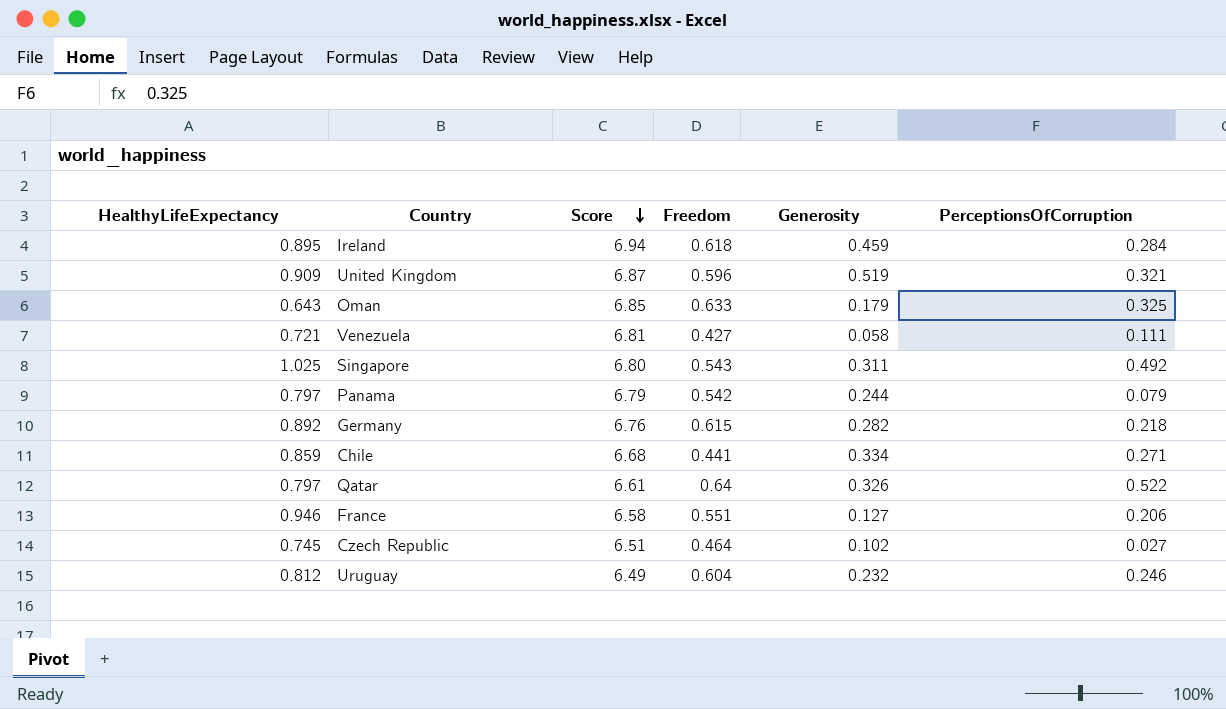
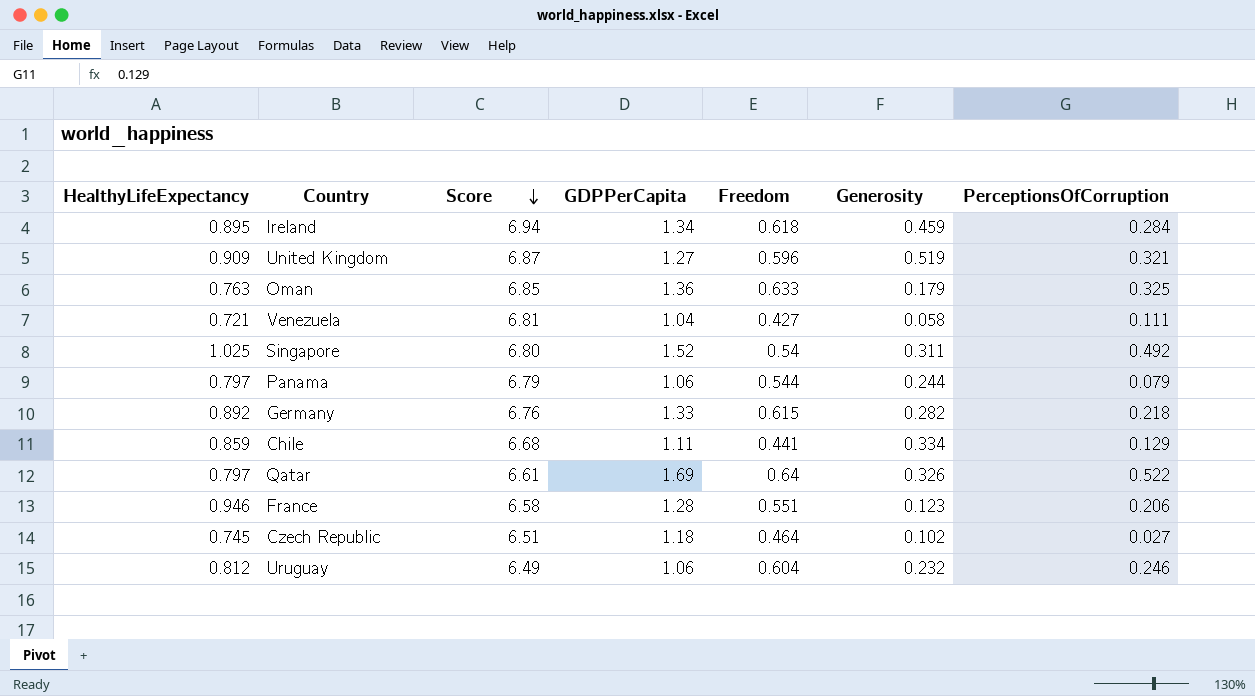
column GDPPerCapita | position: none -> 4
Oman | HealthyLifeExpectancy: 0.643 -> 0.763
Singapore | Freedom: 0.543 -> 0.54
Panama | Freedom: 0.542 -> 0.544
Chile | PerceptionsOfCorruption: 0.271 -> 0.129
France | Generosity: 0.127 -> 0.123

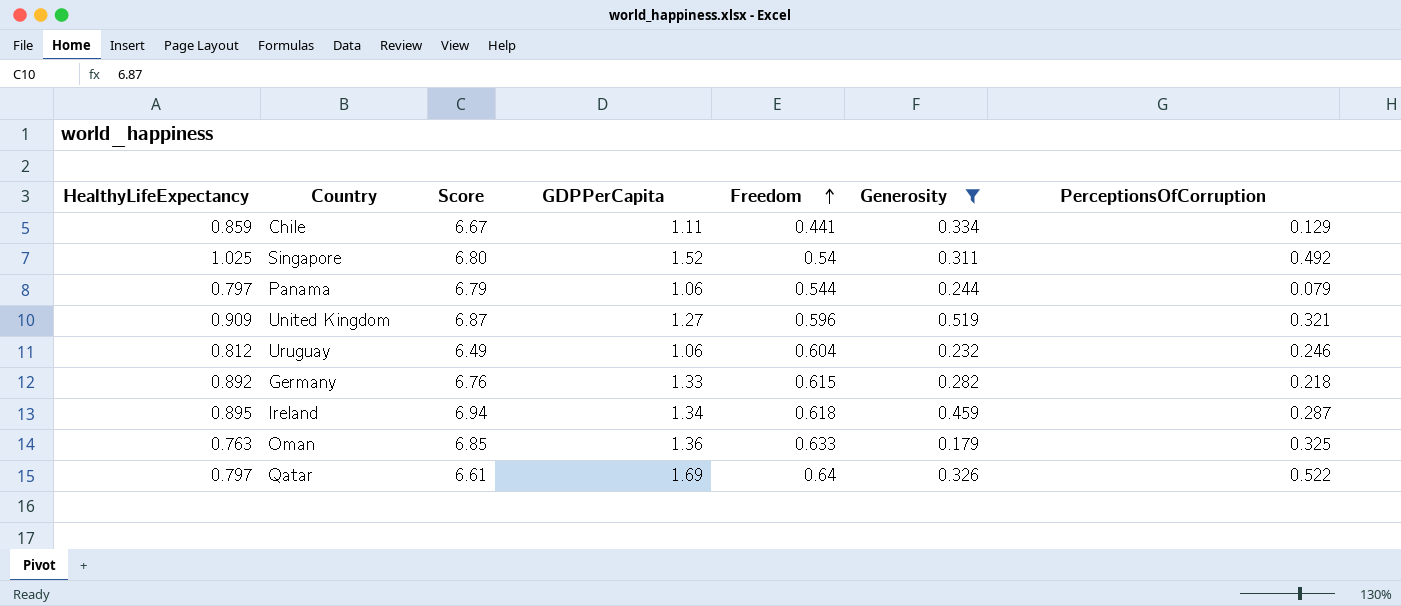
filter: none -> Generosity >= 0.179
row order: Score descending -> Freedom ascending
Chile | Score: 6.68 -> 6.67
Ireland | PerceptionsOfCorruption: 0.284 -> 0.287

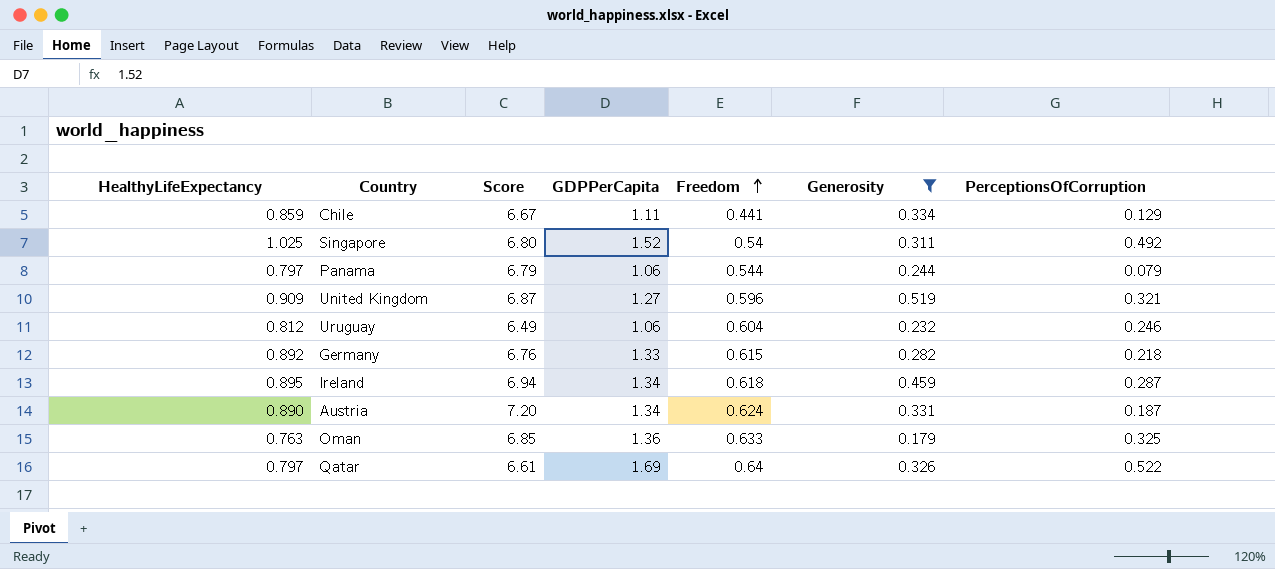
row Austria: none -> 0.890 | 7.20 | 1.34 | 0.624 | 0.331 | 0.187

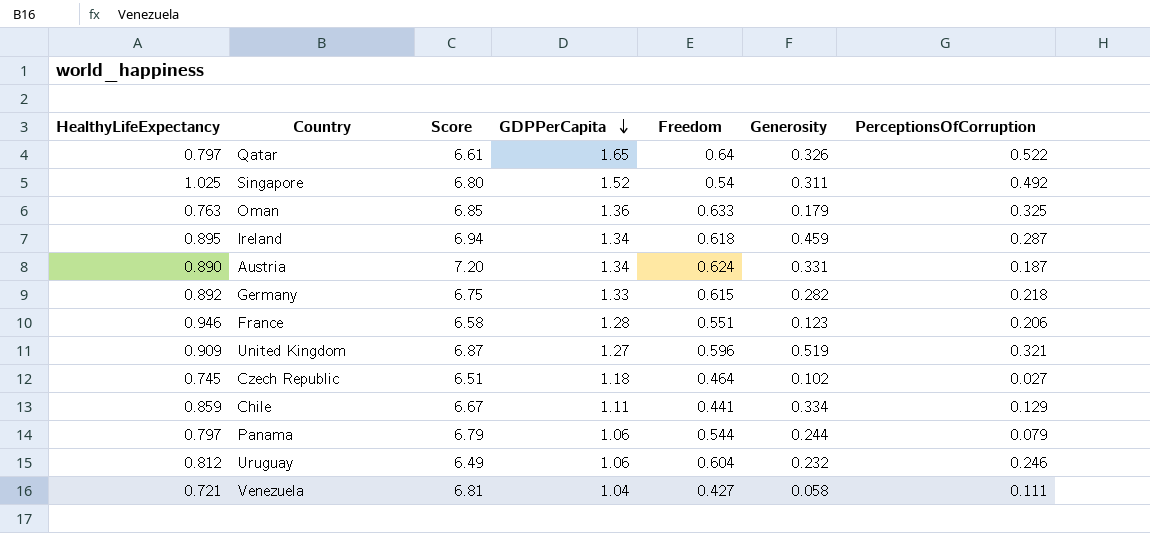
filter: Generosity >= 0.179 -> none
row order: Freedom ascending -> GDPPerCapita descending
Qatar | GDPPerCapita: 1.69 -> 1.65
Germany | Score: 6.76 -> 6.75

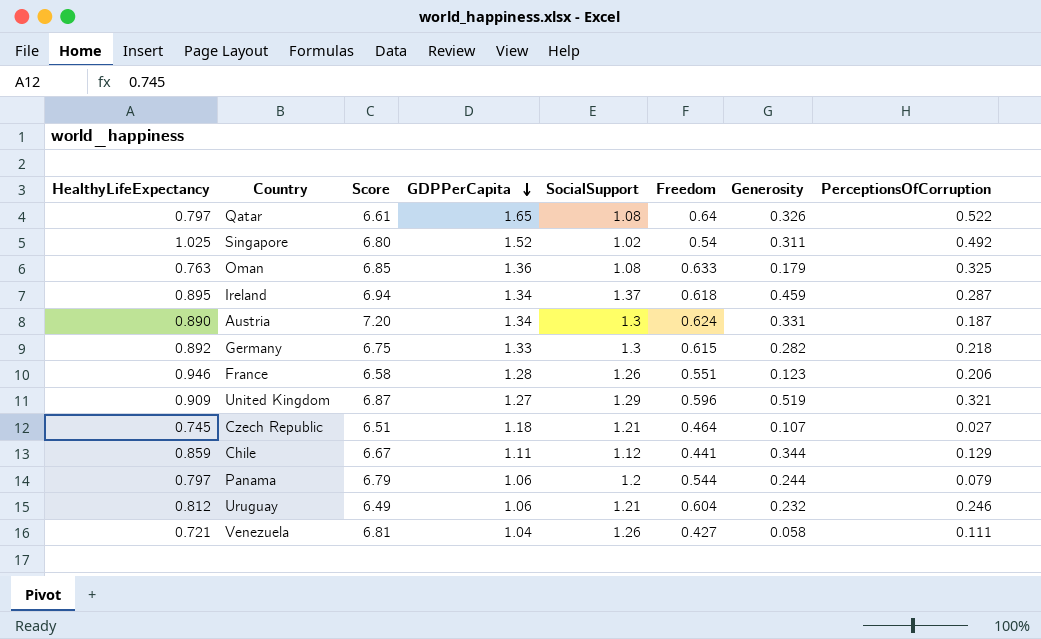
column SocialSupport | position: none -> 5
Czech Republic | Generosity: 0.102 -> 0.107
Chile | Generosity: 0.334 -> 0.344

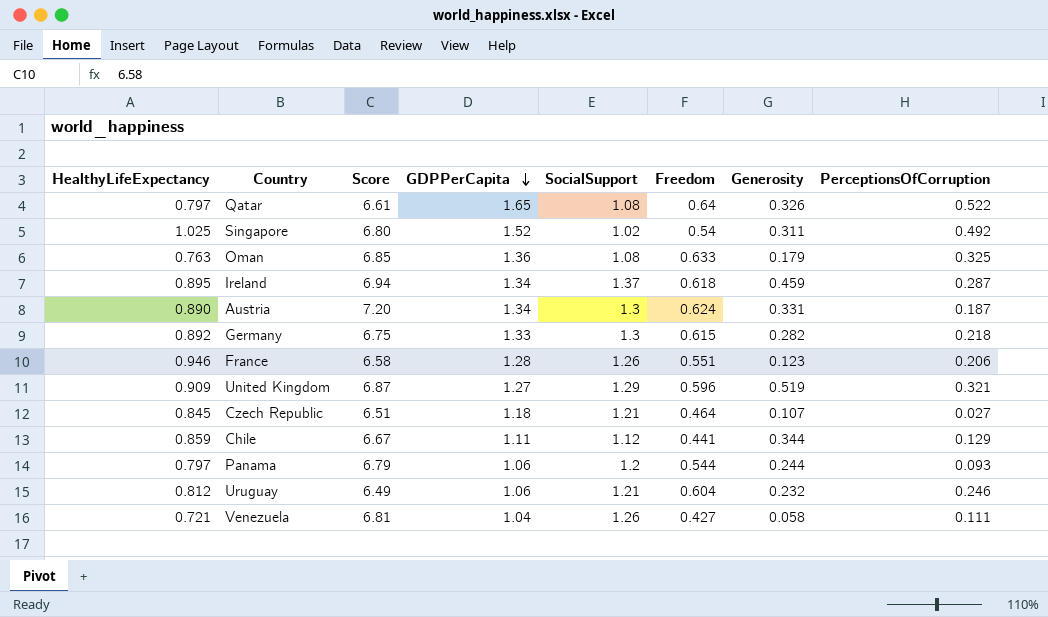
Czech Republic | HealthyLifeExpectancy: 0.745 -> 0.845
Panama | PerceptionsOfCorruption: 0.079 -> 0.093

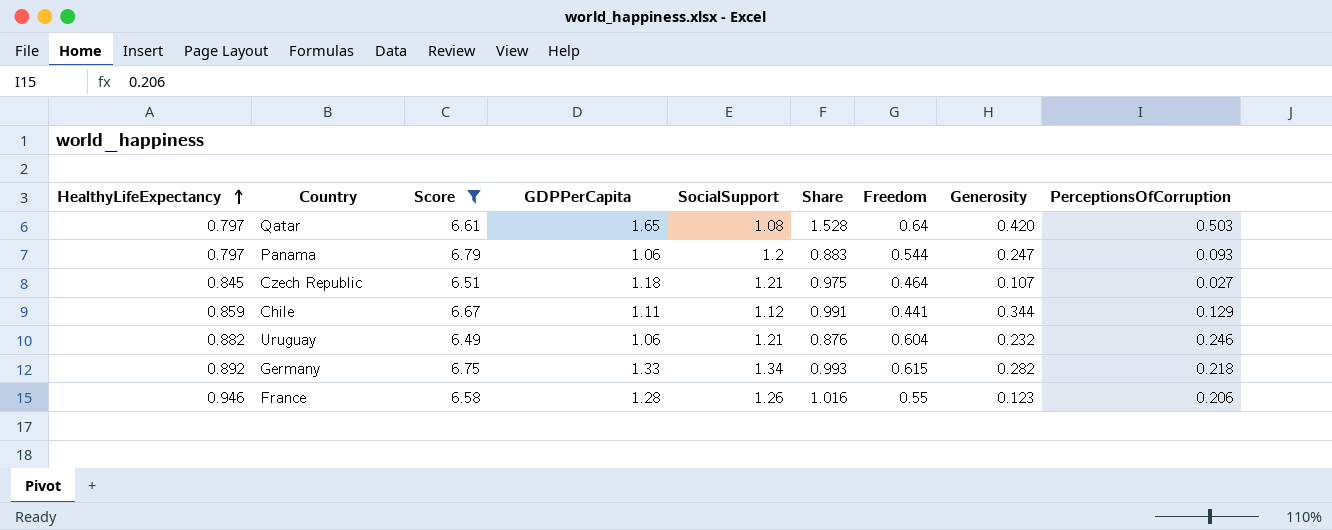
filter: none -> Score <= 6.79
row order: GDPPerCapita descending -> HealthyLifeExpectancy ascending
column Share | formula: none -> [GDPPerCapita] / [SocialSupport]
Qatar | Generosity: 0.326 -> 0.420
Qatar | PerceptionsOfCorruption: 0.522 -> 0.503
Panama | Generosity: 0.244 -> 0.247
Uruguay | HealthyLifeExpectancy: 0.812 -> 0.882
Germany | SocialSupport: 1.3 -> 1.34
France | Freedom: 0.551 -> 0.55

